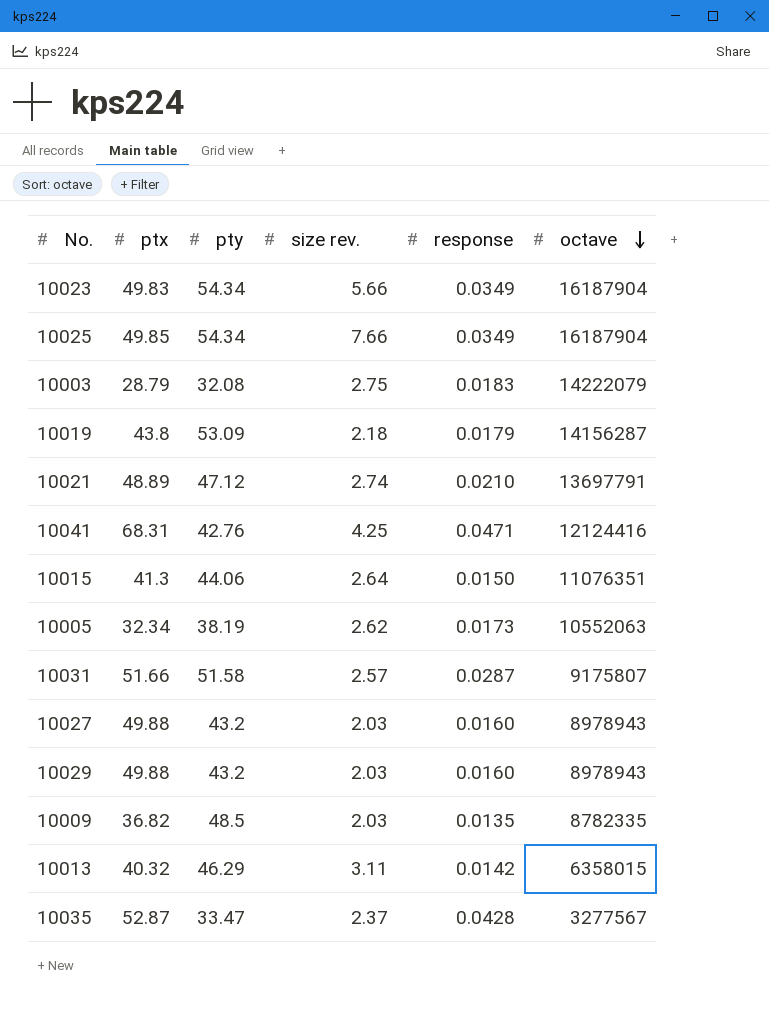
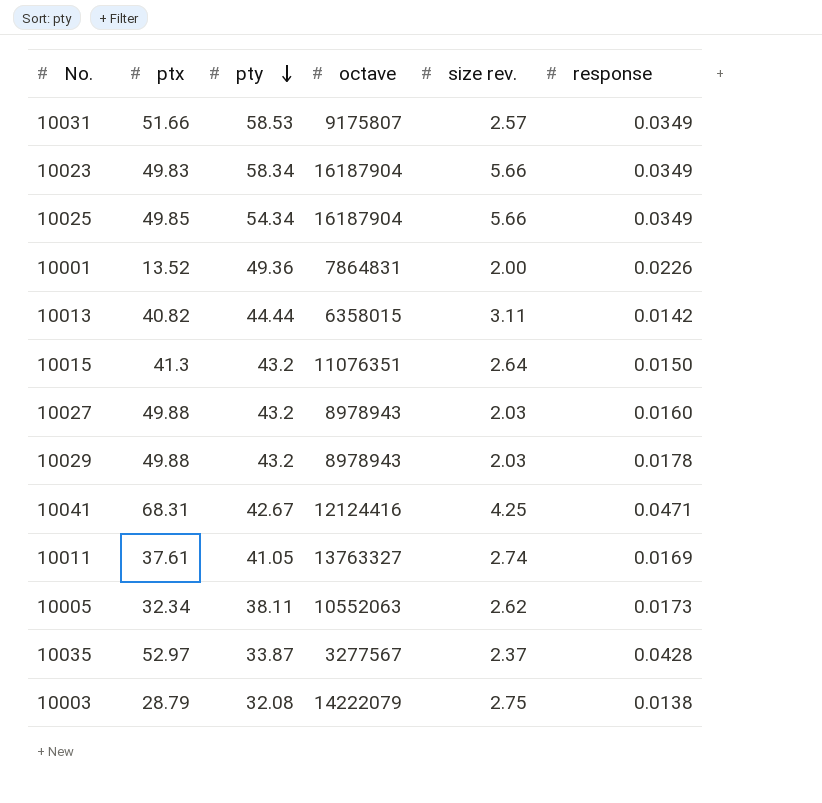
row order: octave descending -> pty descending
column octave | position: 6 -> 4
row 10019: 43.8 | 53.09 | 2.18 | 0.0179 | 14156287 -> none
row 10021: 48.89 | 47.12 | 2.74 | 0.0210 | 13697791 -> none
row 10009: 36.82 | 48.5 | 2.03 | 0.0135 | 8782335 -> none
10031 | pty: 51.58 -> 58.53
10031 | response: 0.0287 -> 0.0349
10023 | pty: 54.34 -> 58.34
10025 | size rev.: 7.66 -> 5.66
row 10001: none -> 13.52 | 49.36 | 7864831 | 2.00 | 0.0226
10013 | ptx: 40.32 -> 40.82
10013 | pty: 46.29 -> 44.44
10015 | pty: 44.06 -> 43.2
10029 | response: 0.0160 -> 0.0178
10041 | pty: 42.76 -> 42.67
row 10011: none -> 37.61 | 41.05 | 13763327 | 2.74 | 0.0169
10005 | pty: 38.19 -> 38.11
10035 | ptx: 52.87 -> 52.97
10035 | pty: 33.47 -> 33.87
10003 | response: 0.0183 -> 0.0138

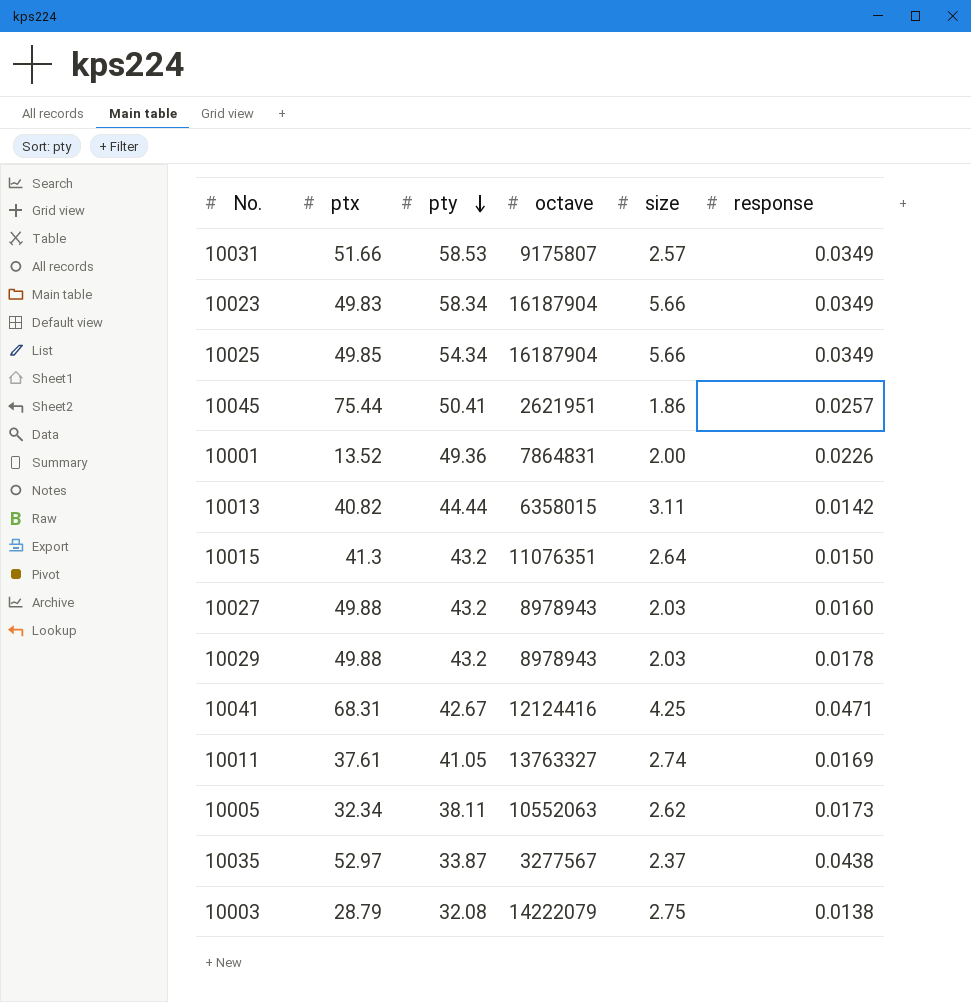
column name: size rev. -> size
row 10045: none -> 75.44 | 50.41 | 2621951 | 1.86 | 0.0257
10035 | response: 0.0428 -> 0.0438

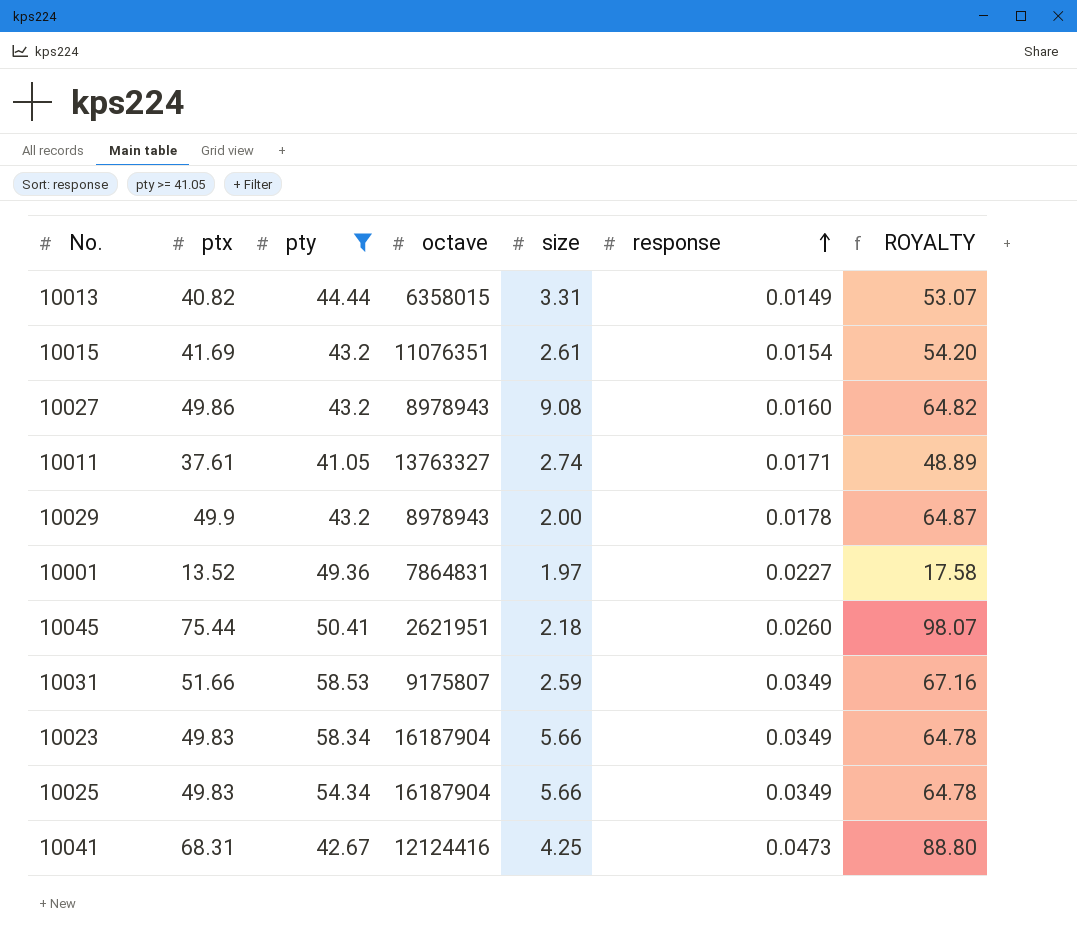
filter: none -> pty >= 41.05
row order: pty descending -> response ascending
column ROYALTY | formula: none -> [ptx] * 1.3
10013 | size: 3.11 -> 3.31
10013 | response: 0.0142 -> 0.0149
10015 | ptx: 41.3 -> 41.69
10015 | size: 2.64 -> 2.61
10015 | response: 0.0150 -> 0.0154
10027 | ptx: 49.88 -> 49.86
10027 | size: 2.03 -> 9.08
10011 | response: 0.0169 -> 0.0171
10029 | ptx: 49.88 -> 49.9
10029 | size: 2.03 -> 2.00
10001 | size: 2.00 -> 1.97
10001 | response: 0.0226 -> 0.0227
10045 | size: 1.86 -> 2.18
10045 | response: 0.0257 -> 0.0260
10031 | size: 2.57 -> 2.59
10025 | ptx: 49.85 -> 49.83
10041 | response: 0.0471 -> 0.0473

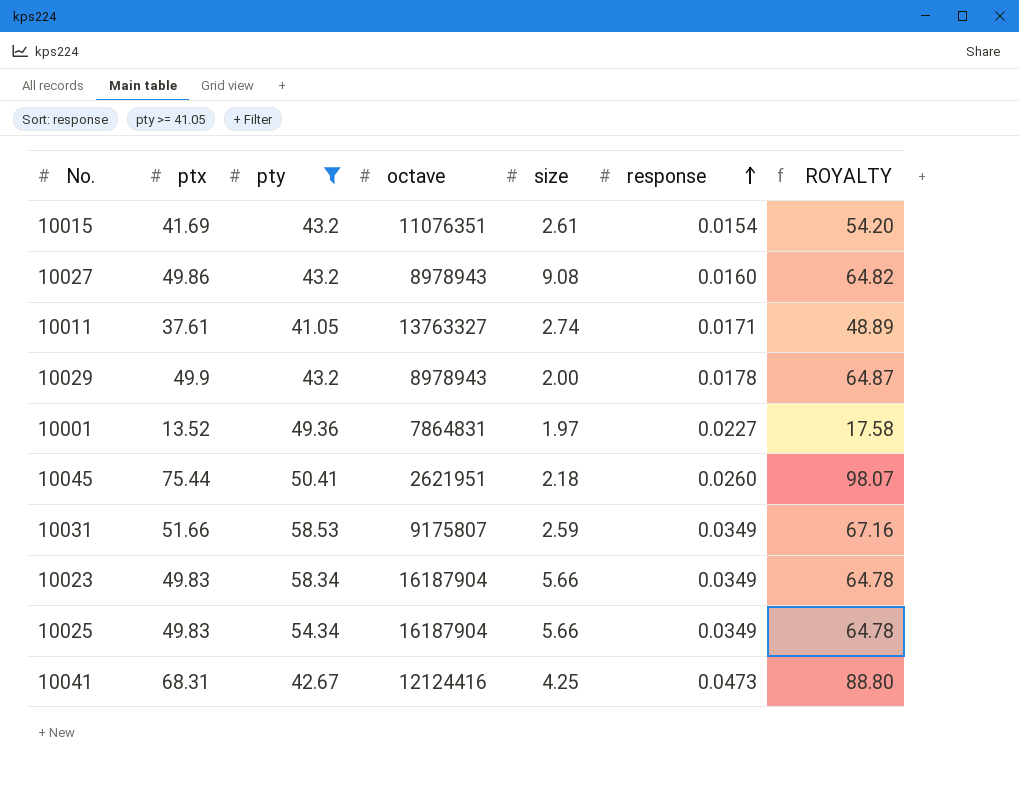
row 10013: 40.82 | 44.44 | 6358015 | 3.31 | 0.0149 | 53.07 -> none

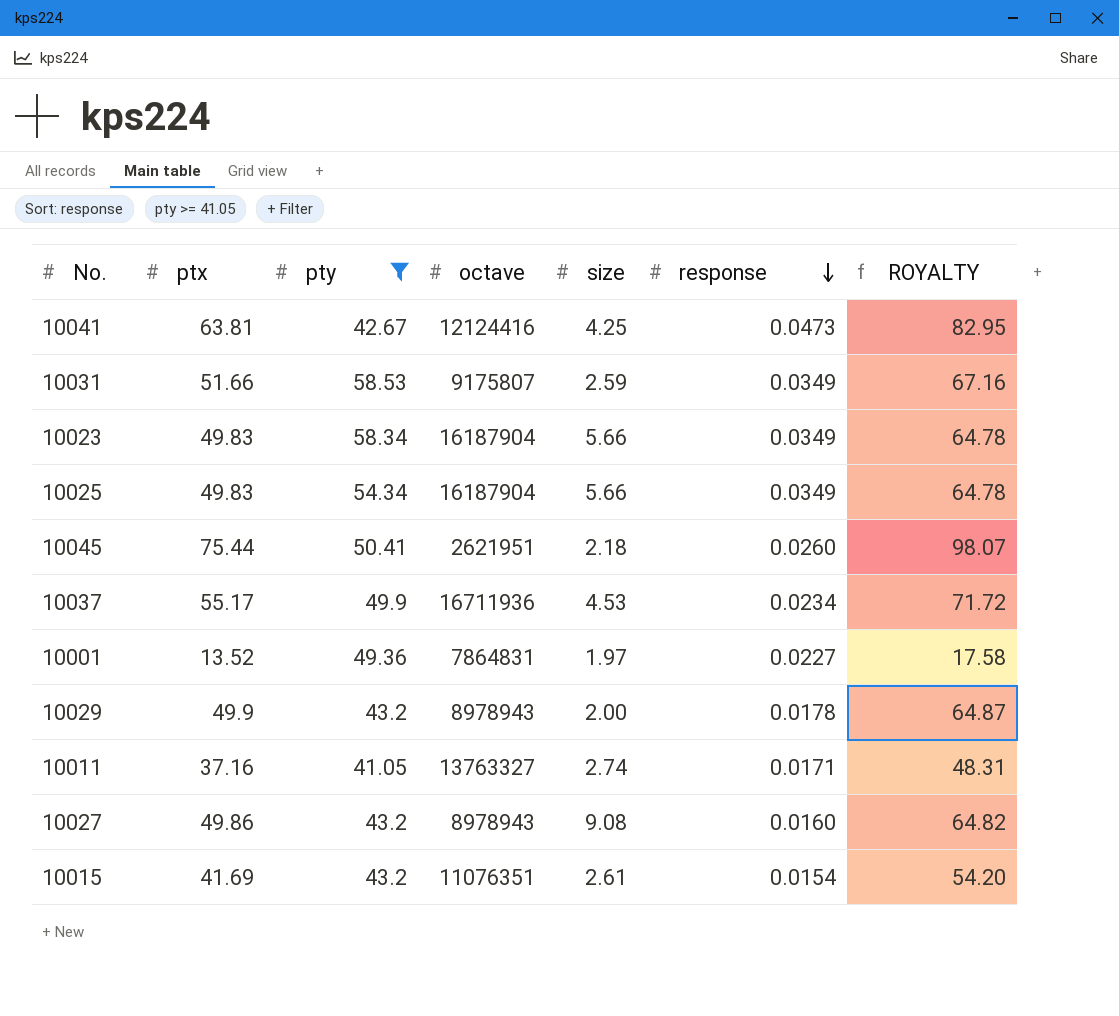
row order: response ascending -> response descending
10041 | ptx: 68.31 -> 63.81
10041 | ROYALTY: 88.80 -> 82.95
row 10037: none -> 55.17 | 49.9 | 16711936 | 4.53 | 0.0234 | 71.72
10011 | ptx: 37.61 -> 37.16
10011 | ROYALTY: 48.89 -> 48.31

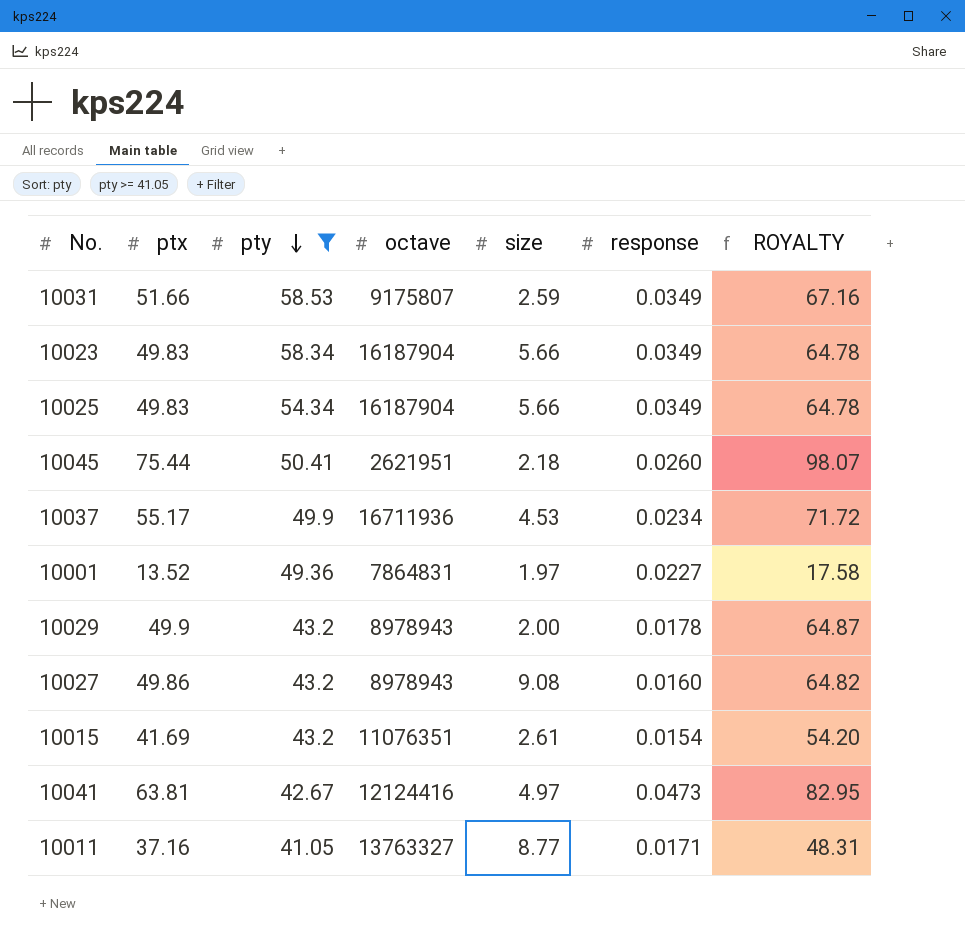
row order: response descending -> pty descending
10041 | size: 4.25 -> 4.97
10011 | size: 2.74 -> 8.77

